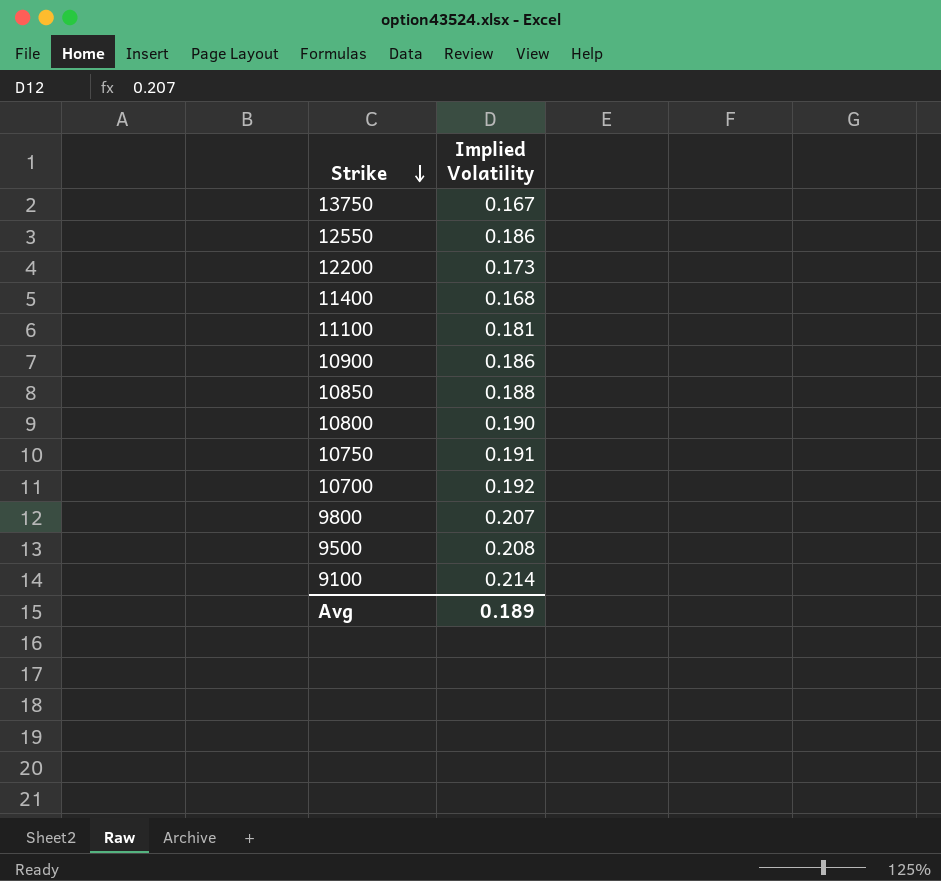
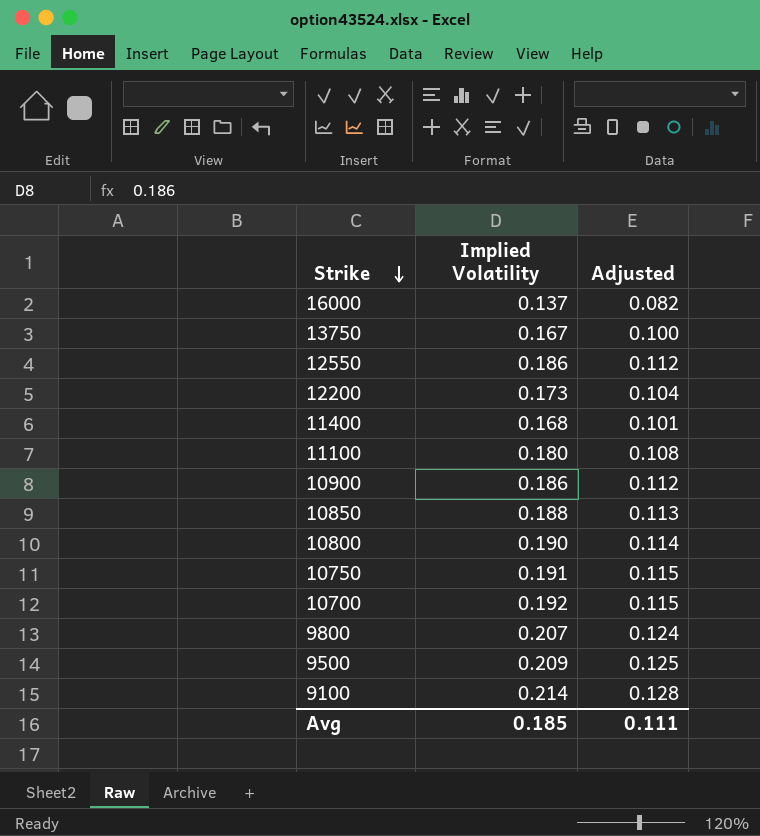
column Adjusted | formula: none -> [Implied Volatility] * 0.6
row 16000: none -> 0.137 | 0.082
11100 | Implied Volatility: 0.181 -> 0.180
9500 | Implied Volatility: 0.208 -> 0.209
Avg | Implied Volatility: 0.189 -> 0.185

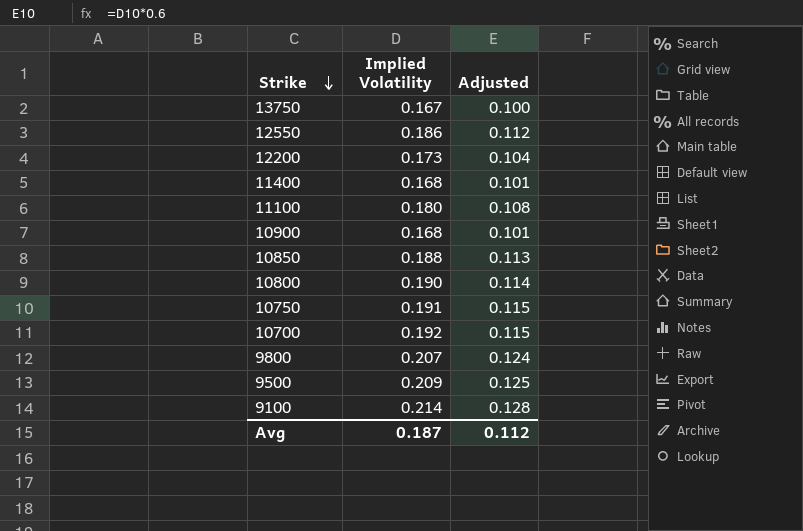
row 16000: 0.137 | 0.082 -> none
10900 | Implied Volatility: 0.186 -> 0.168
10900 | Adjusted: 0.112 -> 0.101
Avg | Implied Volatility: 0.185 -> 0.187
Avg | Adjusted: 0.111 -> 0.112

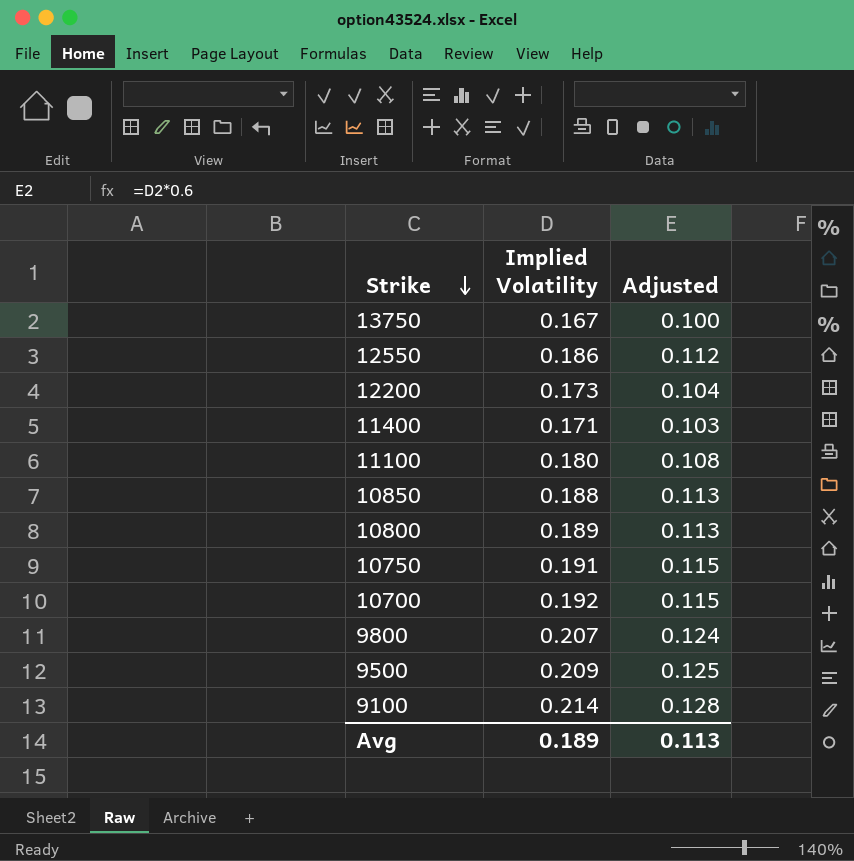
row 10900: 0.168 | 0.101 -> none
11400 | Implied Volatility: 0.168 -> 0.171
11400 | Adjusted: 0.101 -> 0.103
10800 | Implied Volatility: 0.190 -> 0.189
10800 | Adjusted: 0.114 -> 0.113
Avg | Implied Volatility: 0.187 -> 0.189
Avg | Adjusted: 0.112 -> 0.113

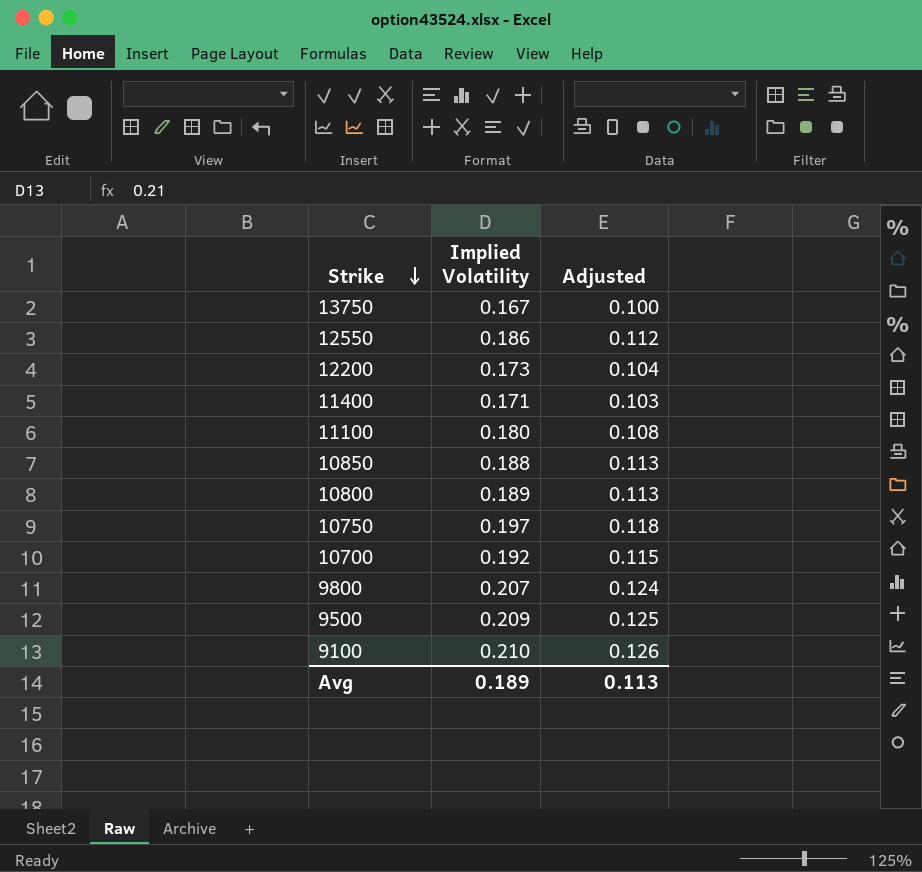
10750 | Implied Volatility: 0.191 -> 0.197
10750 | Adjusted: 0.115 -> 0.118
9100 | Implied Volatility: 0.214 -> 0.210
9100 | Adjusted: 0.128 -> 0.126

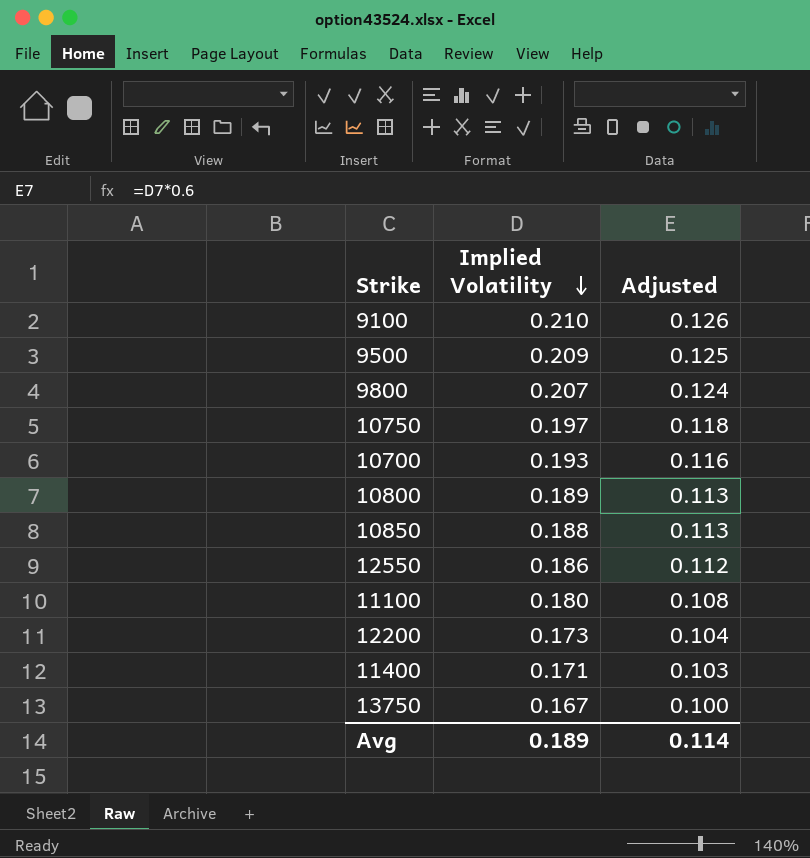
row order: Strike descending -> Implied Volatility descending
10700 | Implied Volatility: 0.192 -> 0.193
10700 | Adjusted: 0.115 -> 0.116
Avg | Adjusted: 0.113 -> 0.114

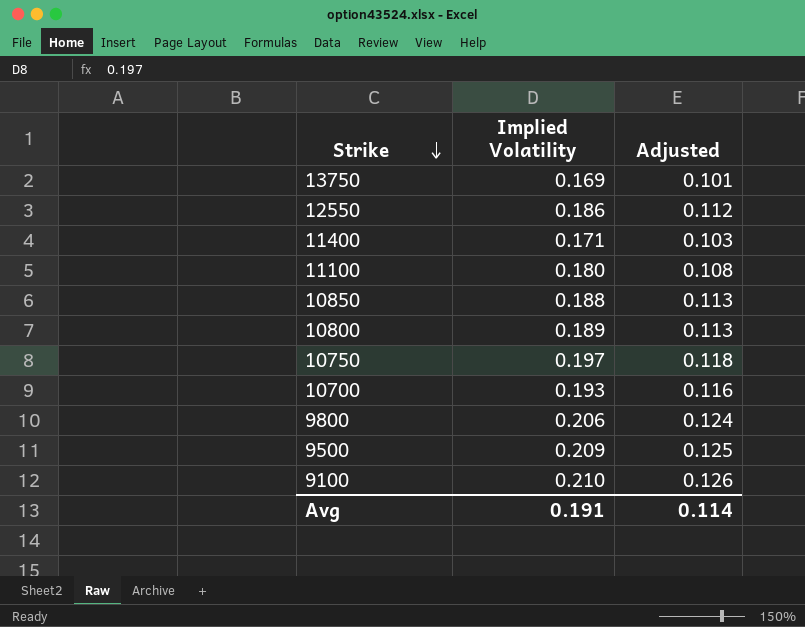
row order: Implied Volatility descending -> Strike descending
row 12200: 0.173 | 0.104 -> none
13750 | Implied Volatility: 0.167 -> 0.169
13750 | Adjusted: 0.100 -> 0.101
9800 | Implied Volatility: 0.207 -> 0.206
Avg | Implied Volatility: 0.189 -> 0.191

